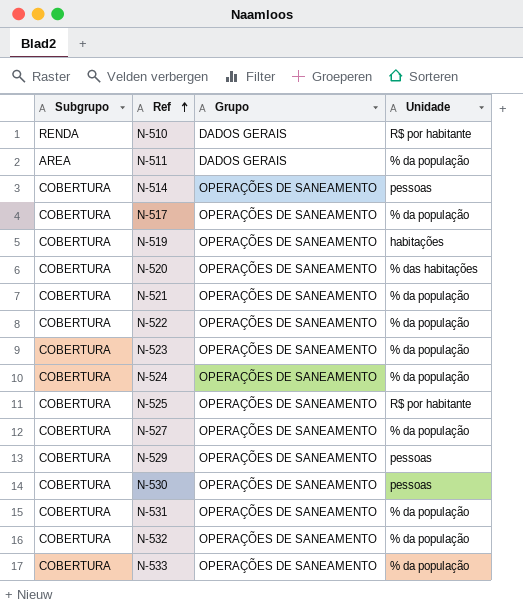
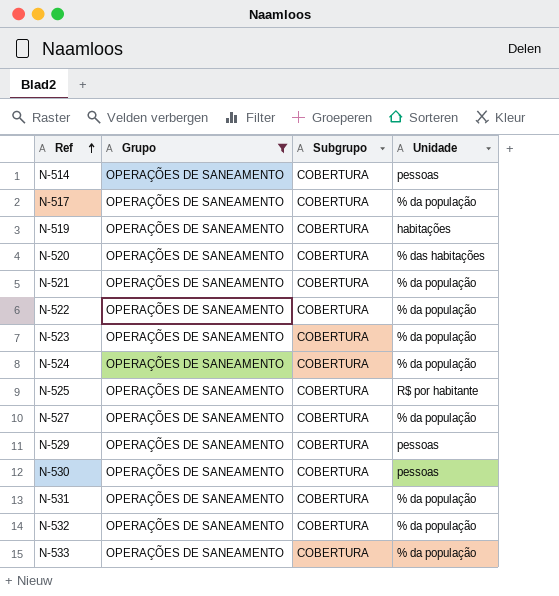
filter: none -> Grupo = OPERAÇÕES DE SANEAMENTO
column Subgrupo | position: 1 -> 3

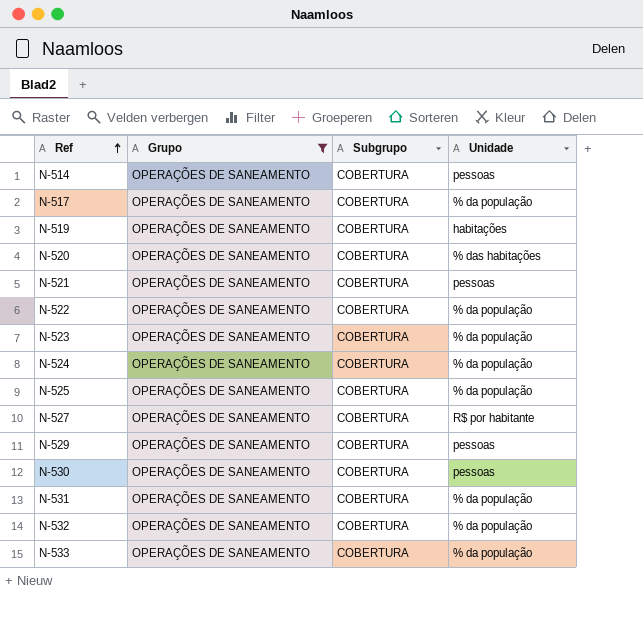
N-521 | Unidade: % da população -> pessoas
N-525 | Unidade: R$ por habitante -> % da população
N-527 | Unidade: % da população -> R$ por habitante

